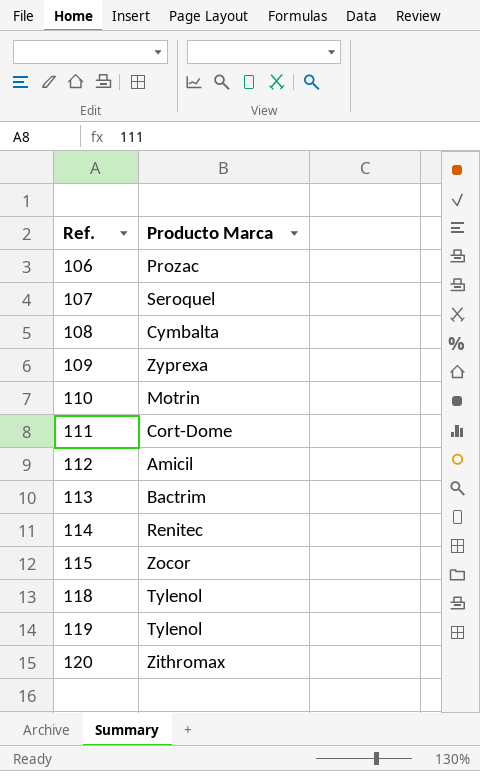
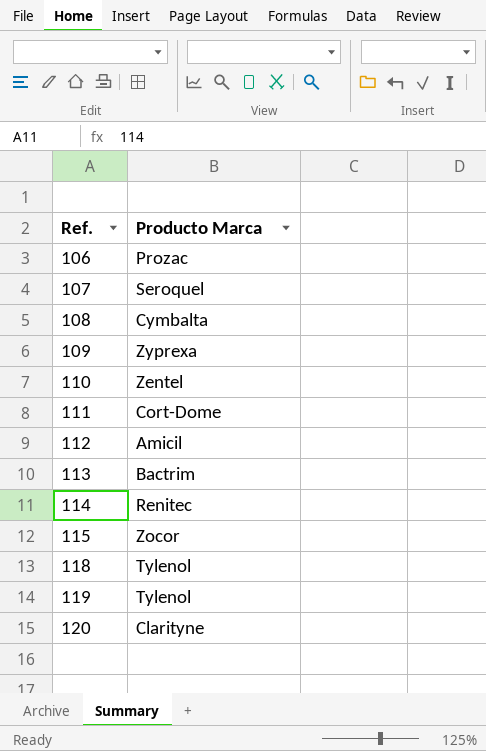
110 | Producto Marca: Motrin -> Zentel
120 | Producto Marca: Zithromax -> Clarityne

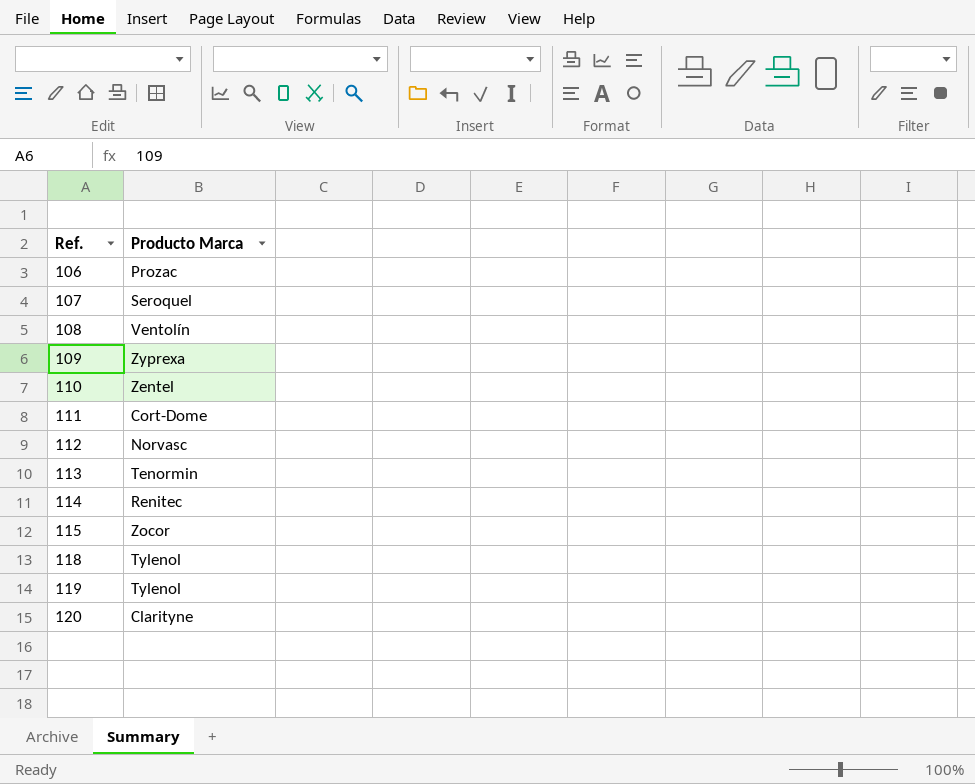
108 | Producto Marca: Cymbalta -> Ventolín
112 | Producto Marca: Amicil -> Norvasc
113 | Producto Marca: Bactrim -> Tenormin

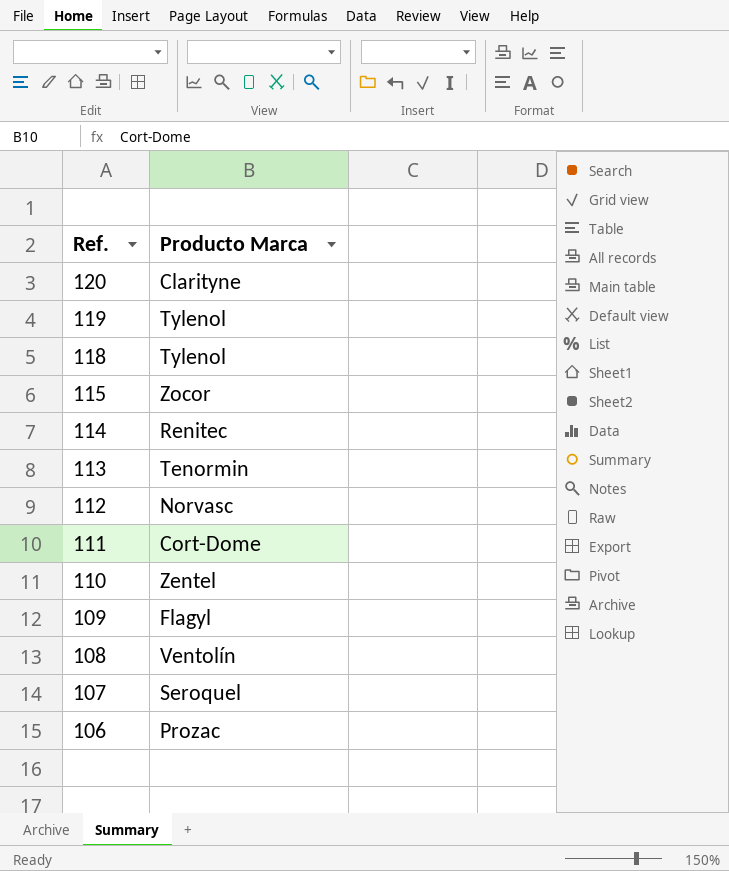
row order: Ref. ascending -> Ref. descending
109 | Producto Marca: Zyprexa -> Flagyl

